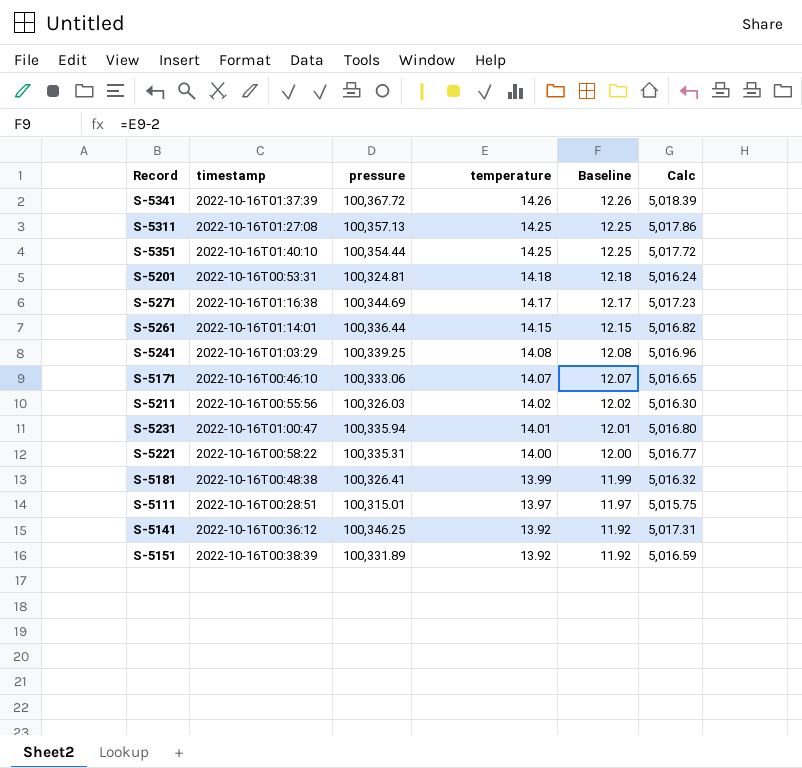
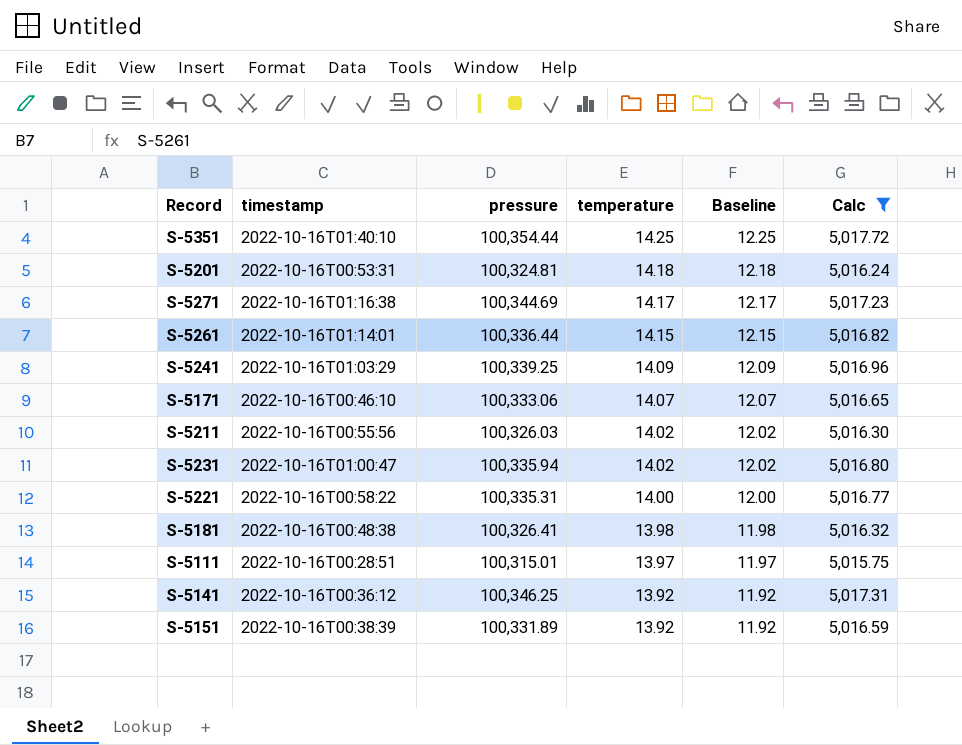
filter: none -> Calc <= 5,017.72
S-5241 | temperature: 14.08 -> 14.09
S-5241 | Baseline: 12.08 -> 12.09
S-5231 | temperature: 14.01 -> 14.02
S-5231 | Baseline: 12.01 -> 12.02
S-5181 | temperature: 13.99 -> 13.98
S-5181 | Baseline: 11.99 -> 11.98

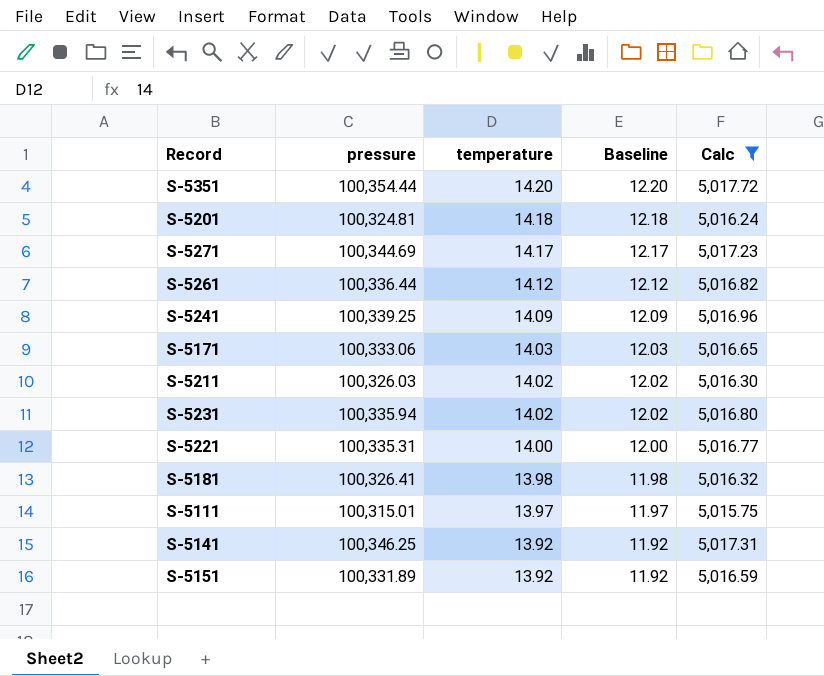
column timestamp | position: 2 -> none
S-5351 | temperature: 14.25 -> 14.20
S-5351 | Baseline: 12.25 -> 12.20
S-5261 | temperature: 14.15 -> 14.12
S-5261 | Baseline: 12.15 -> 12.12
S-5171 | temperature: 14.07 -> 14.03
S-5171 | Baseline: 12.07 -> 12.03

